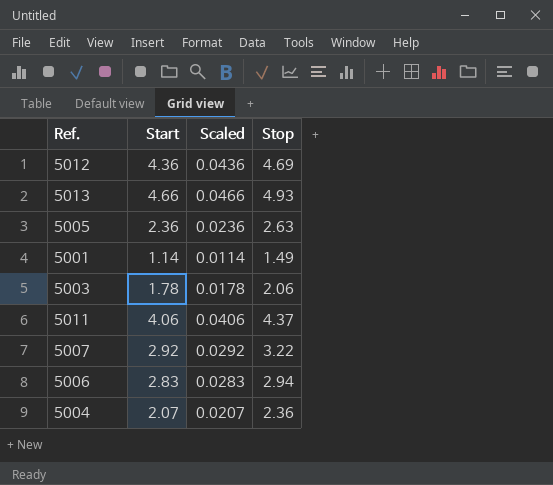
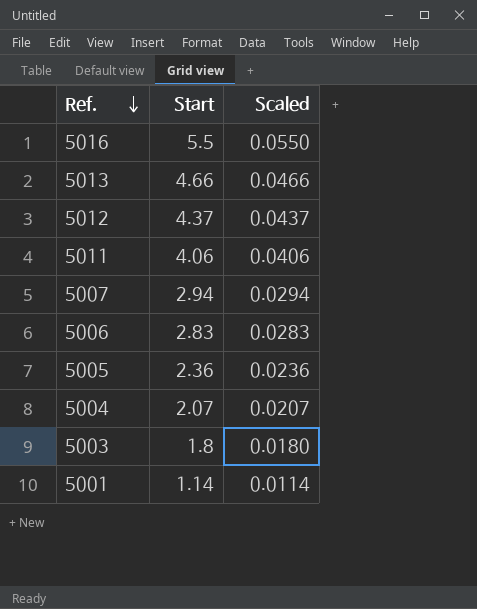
row order: none -> Ref. descending
column Stop | position: 4 -> none
row 5016: none -> 5.5 | 0.0550
5012 | Start: 4.36 -> 4.37
5012 | Scaled: 0.0436 -> 0.0437
5007 | Start: 2.92 -> 2.94
5007 | Scaled: 0.0292 -> 0.0294
5003 | Start: 1.78 -> 1.8
5003 | Scaled: 0.0178 -> 0.0180

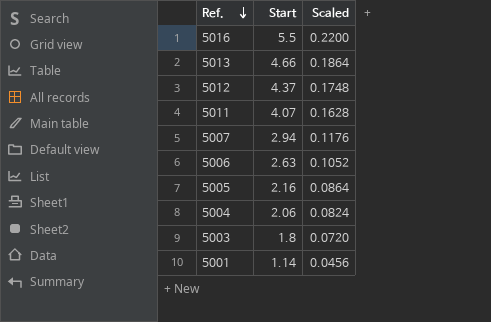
column Scaled | formula: [Start] * 0.01 -> [Start] * 0.04
5011 | Start: 4.06 -> 4.07
5006 | Start: 2.83 -> 2.63
5005 | Start: 2.36 -> 2.16
5004 | Start: 2.07 -> 2.06

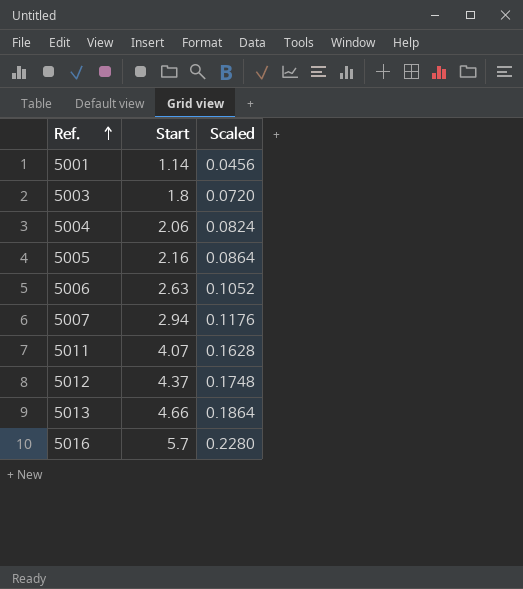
row order: Ref. descending -> Ref. ascending
5016 | Start: 5.5 -> 5.7
5016 | Scaled: 0.2200 -> 0.2280

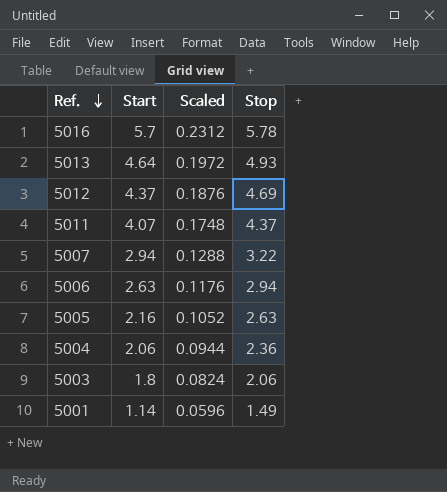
row order: Ref. ascending -> Ref. descending
column Scaled | formula: [Start] * 0.04 -> [Stop] * 0.04
column Stop | position: none -> 4
5013 | Start: 4.66 -> 4.64

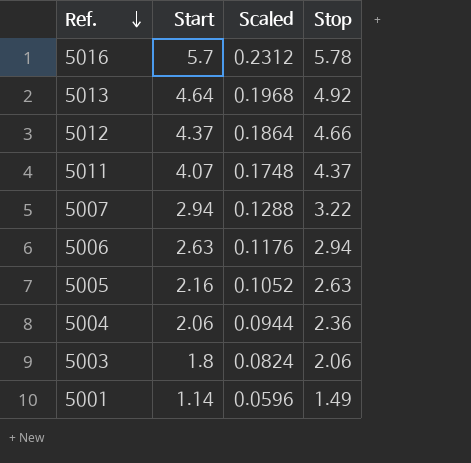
5013 | Scaled: 0.1972 -> 0.1968
5013 | Stop: 4.93 -> 4.92
5012 | Scaled: 0.1876 -> 0.1864
5012 | Stop: 4.69 -> 4.66

